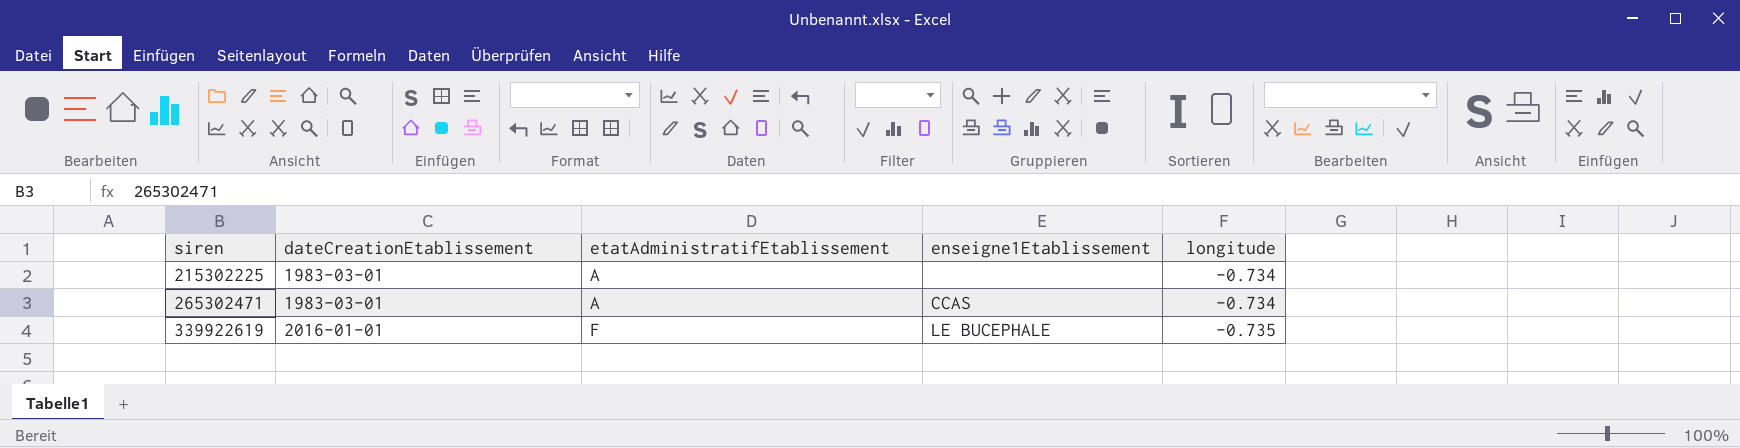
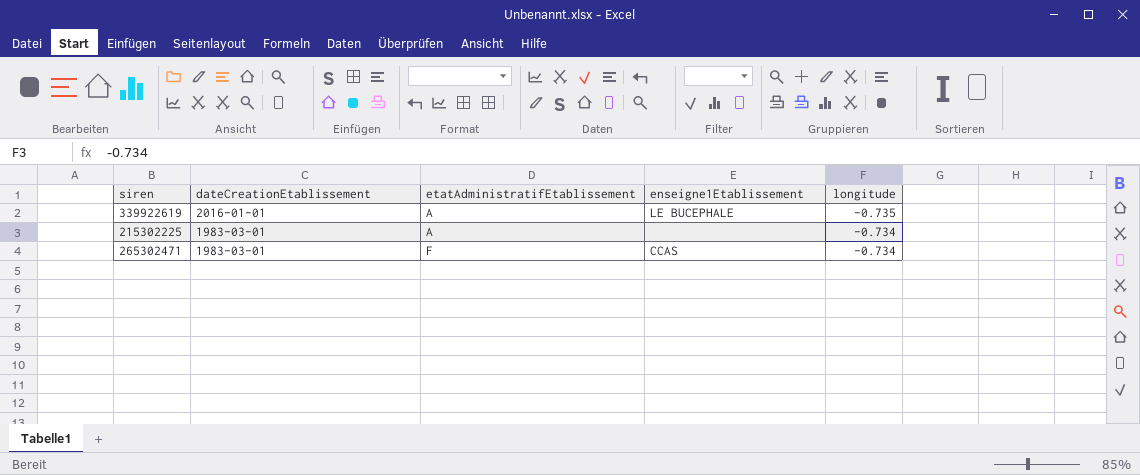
row order: siren ascending -> dateCreationEtablissement descending
339922619 | etatAdministratifEtablissement: F -> A
265302471 | etatAdministratifEtablissement: A -> F

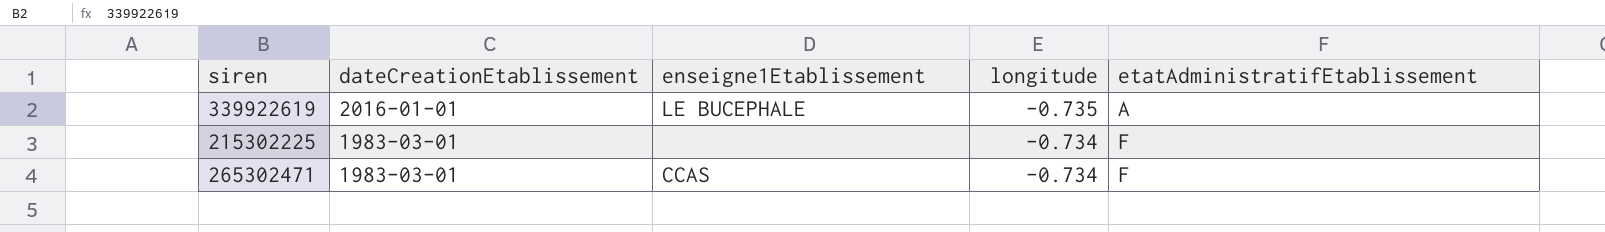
column etatAdministratifEtablissement | position: 3 -> 5
215302225 | etatAdministratifEtablissement: A -> F

